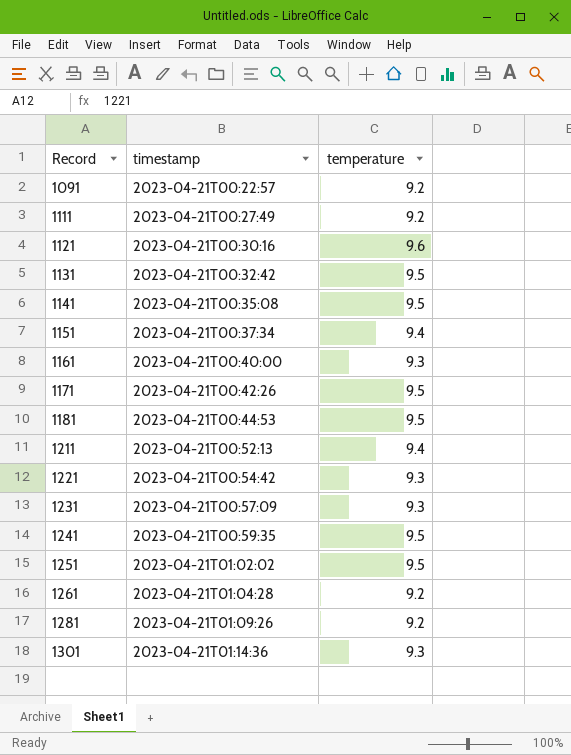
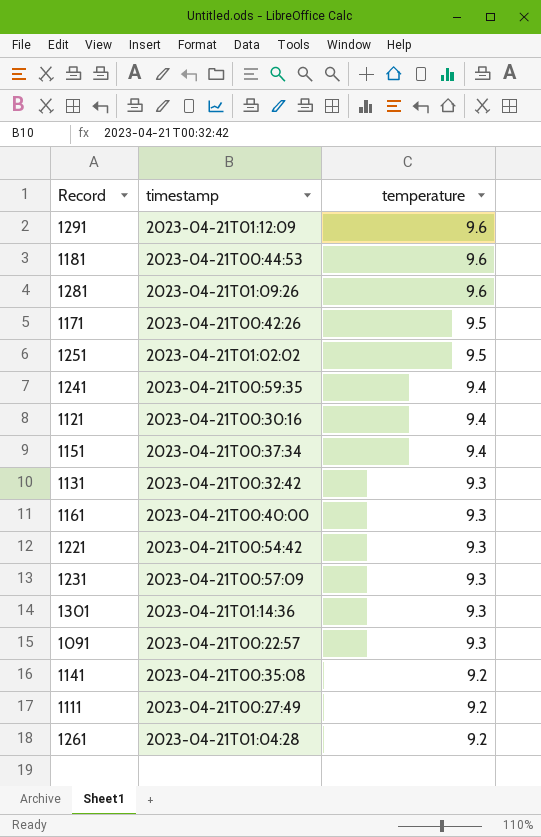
row order: Record ascending -> temperature descending
row 1211: 2023-04-21T00:52:13 | 9.4 -> none
row 1291: none -> 2023-04-21T01:12:09 | 9.6
1181 | temperature: 9.5 -> 9.6
1281 | temperature: 9.2 -> 9.6
1241 | temperature: 9.5 -> 9.4
1121 | temperature: 9.6 -> 9.4
1131 | temperature: 9.5 -> 9.3
1091 | temperature: 9.2 -> 9.3
1141 | temperature: 9.5 -> 9.2

